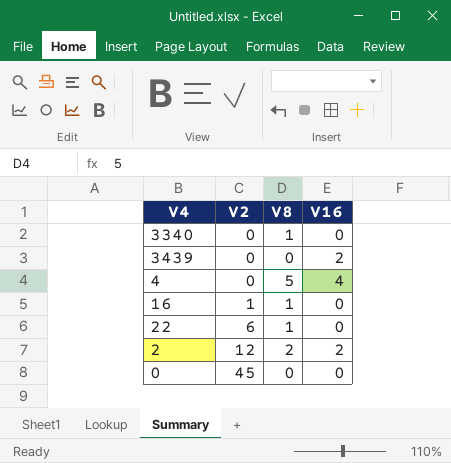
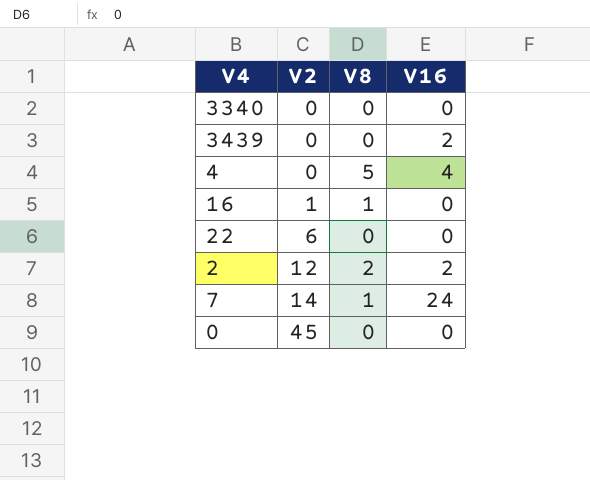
3340 | V8: 1 -> 0
22 | V8: 1 -> 0
row 7: none -> 14 | 1 | 24

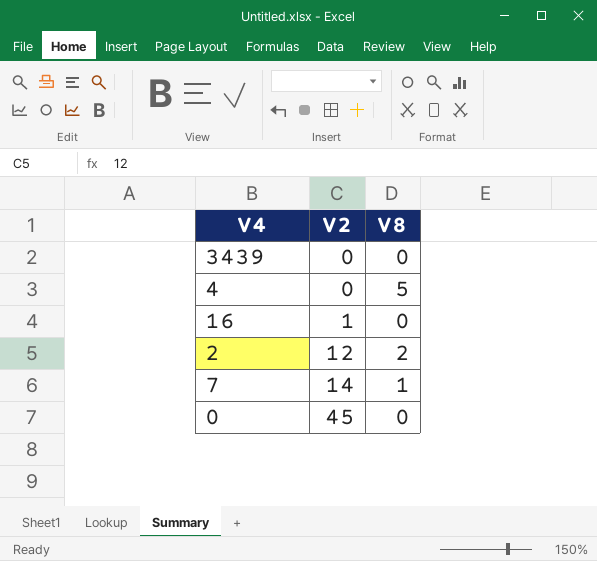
column V16 | position: 4 -> none
row 3340: 0 | 0 | 0 -> none
row 22: 6 | 0 | 0 -> none
16 | V8: 1 -> 0

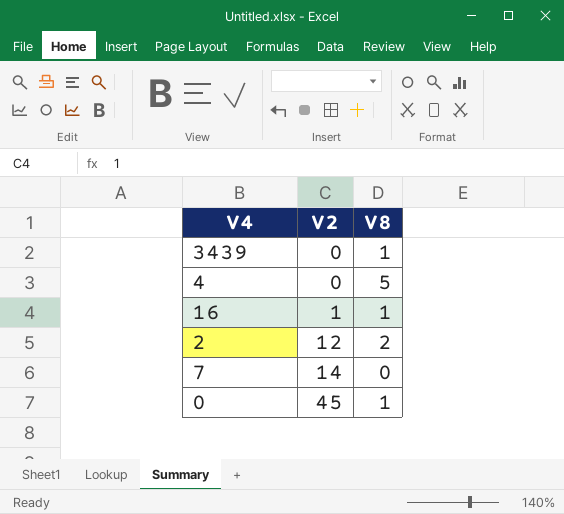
3439 | V8: 0 -> 1
16 | V8: 0 -> 1
7 | V8: 1 -> 0
0 | V8: 0 -> 1

